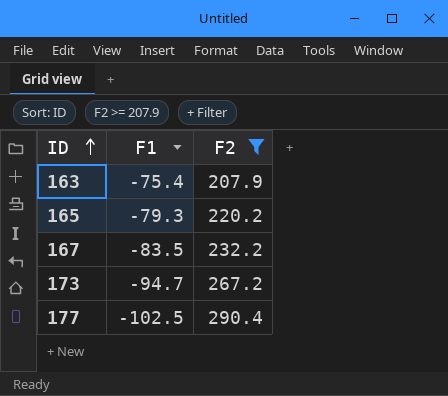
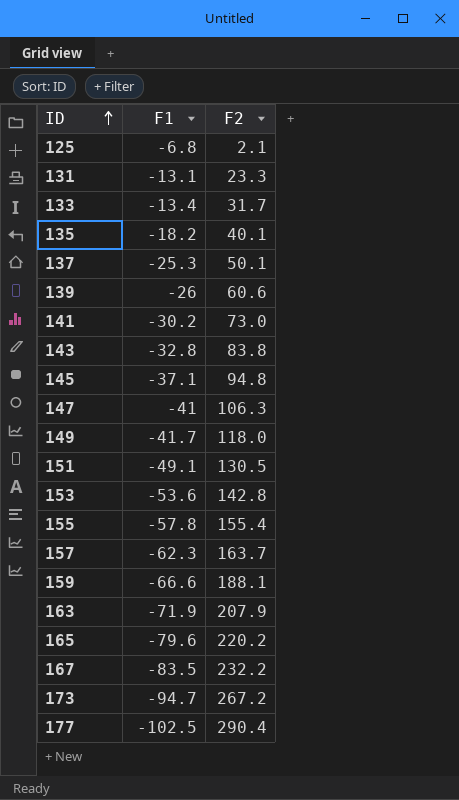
filter: F2 >= 207.9 -> none
163 | F1: -75.4 -> -71.9
165 | F1: -79.3 -> -79.6

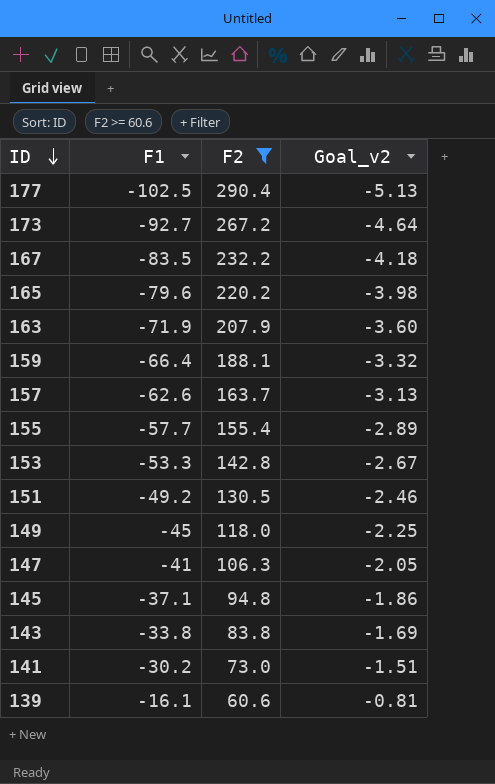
filter: none -> F2 >= 60.6
row order: ID ascending -> ID descending
column Goal_v2 | formula: none -> [F1] * 0.05
173 | F1: -94.7 -> -92.7
159 | F1: -66.6 -> -66.4
157 | F1: -62.3 -> -62.6
155 | F1: -57.8 -> -57.7
153 | F1: -53.6 -> -53.3
151 | F1: -49.1 -> -49.2
149 | F1: -41.7 -> -45
143 | F1: -32.8 -> -33.8
139 | F1: -26 -> -16.1

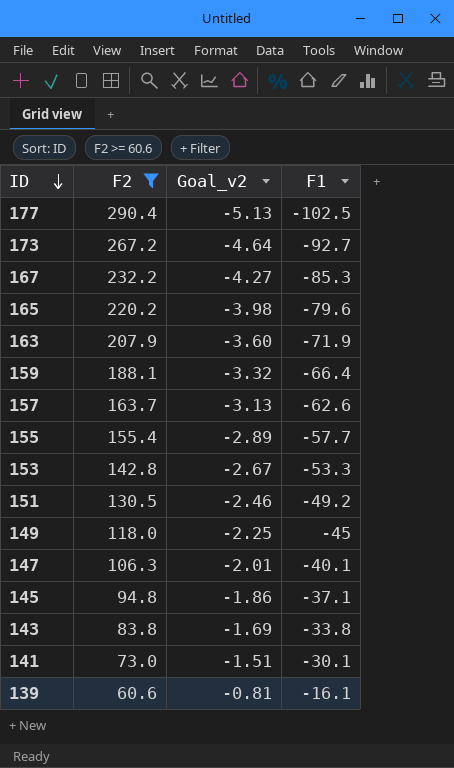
column F1 | position: 2 -> 4
167 | Goal_v2: -4.18 -> -4.27
167 | F1: -83.5 -> -85.3
147 | Goal_v2: -2.05 -> -2.01
147 | F1: -41 -> -40.1
141 | F1: -30.2 -> -30.1

